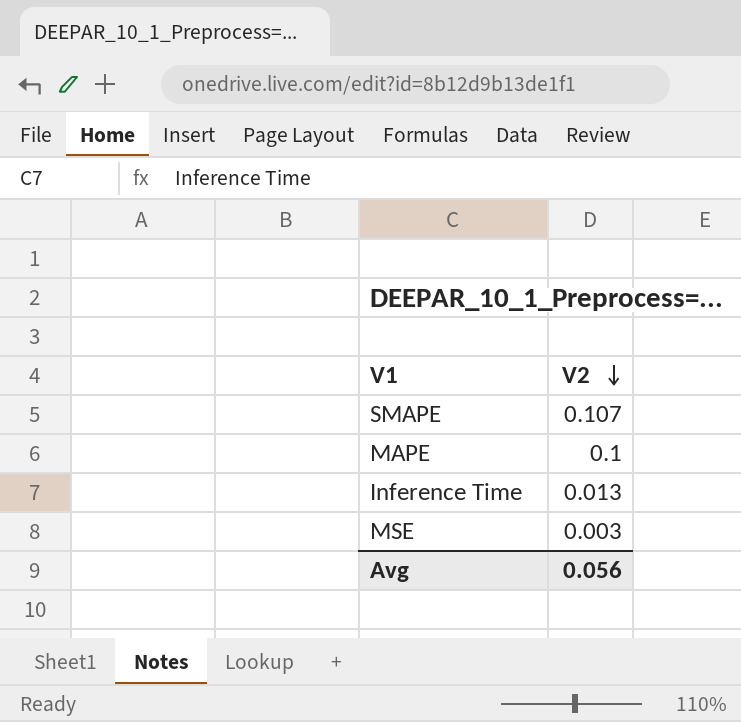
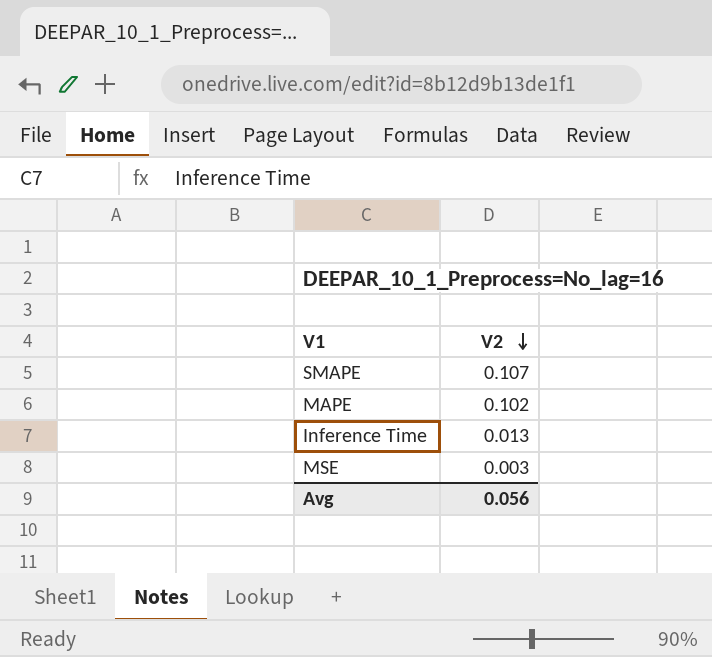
MAPE | V2: 0.1 -> 0.102

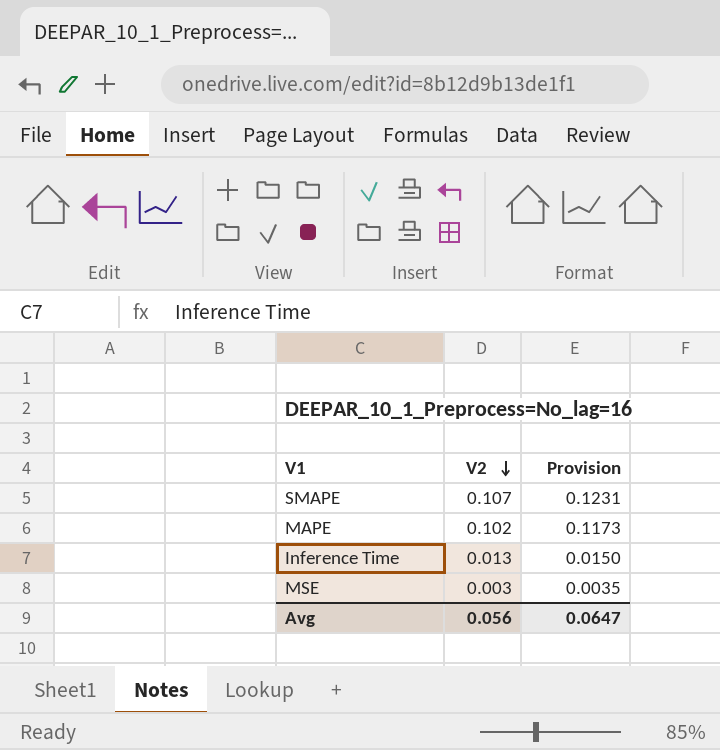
column Provision | formula: none -> [V2] * 1.15

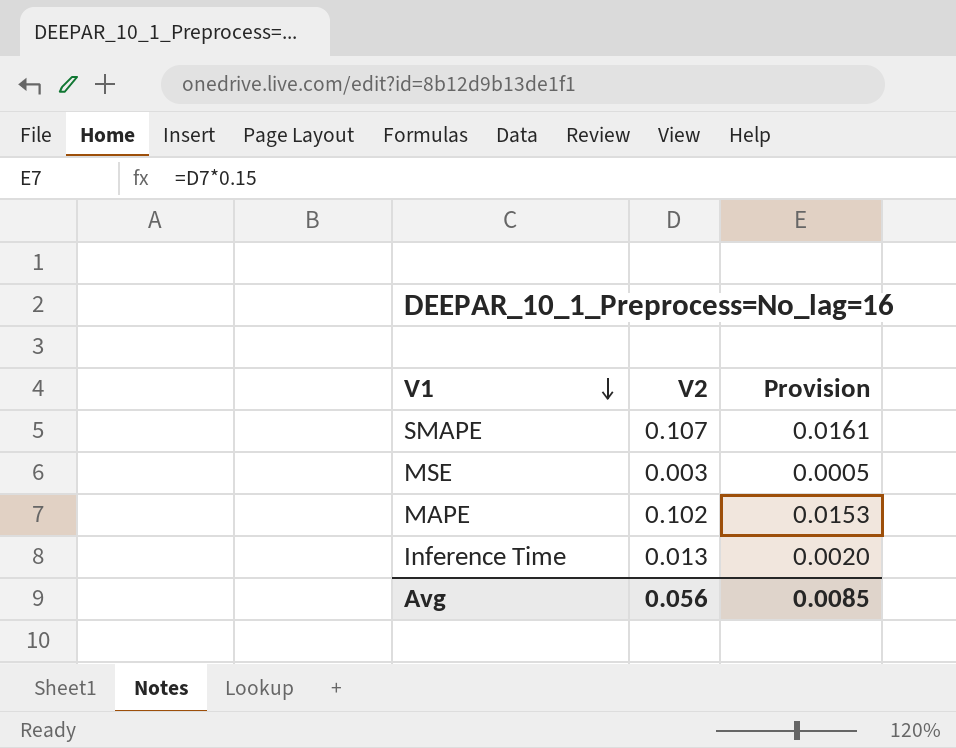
row order: V2 descending -> V1 descending
column Provision | formula: [V2] * 1.15 -> [V2] * 0.15
Avg | Provision: 0.0647 -> 0.0085

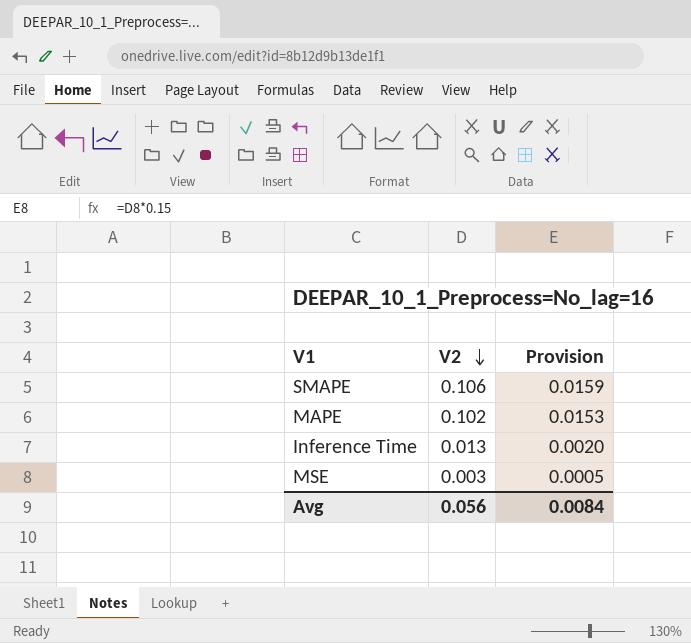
row order: V1 descending -> V2 descending
SMAPE | V2: 0.107 -> 0.106
SMAPE | Provision: 0.0161 -> 0.0159
Avg | Provision: 0.0085 -> 0.0084

